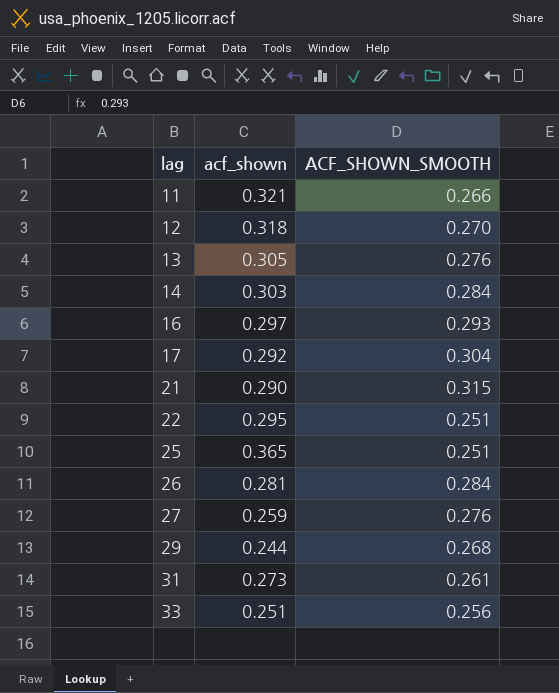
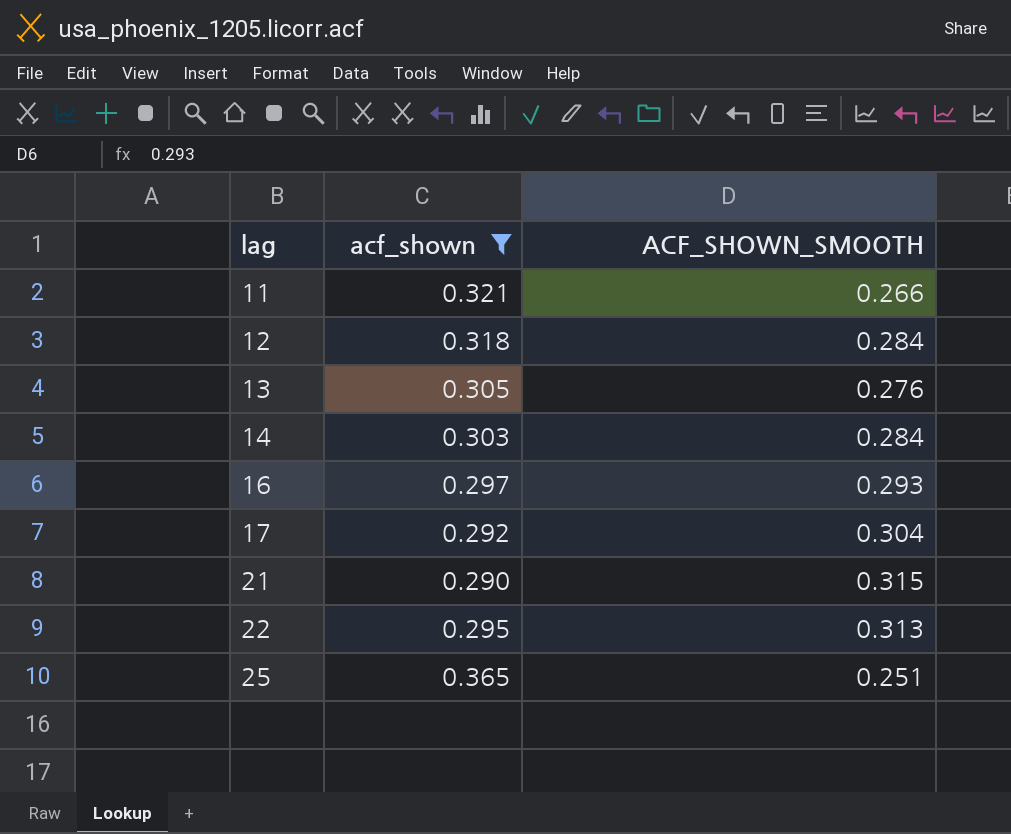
filter: none -> acf_shown >= 0.290
12 | ACF_SHOWN_SMOOTH: 0.270 -> 0.284
22 | ACF_SHOWN_SMOOTH: 0.251 -> 0.313

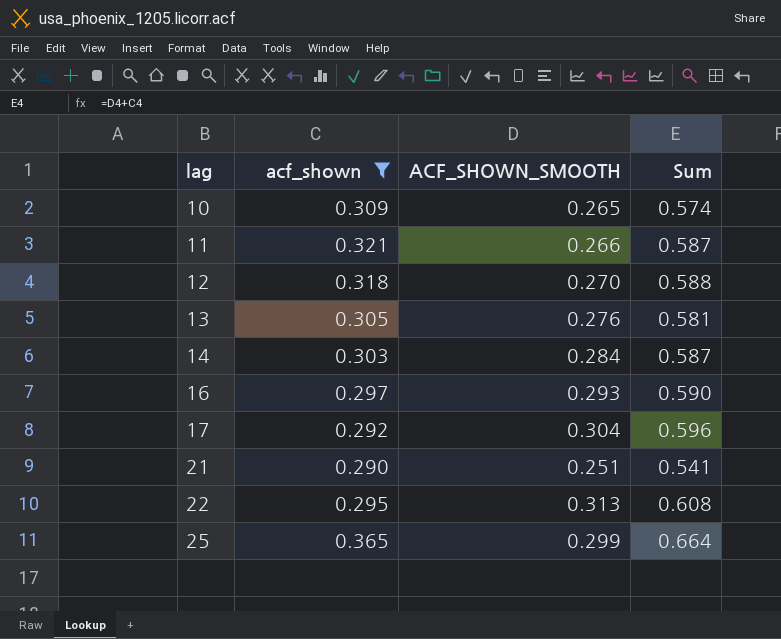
column Sum | formula: none -> [acf_shown] + [ACF_SHOWN_SMOOTH]
row 10: none -> 0.309 | 0.265 | 0.574
12 | ACF_SHOWN_SMOOTH: 0.284 -> 0.270
21 | ACF_SHOWN_SMOOTH: 0.315 -> 0.251
25 | ACF_SHOWN_SMOOTH: 0.251 -> 0.299

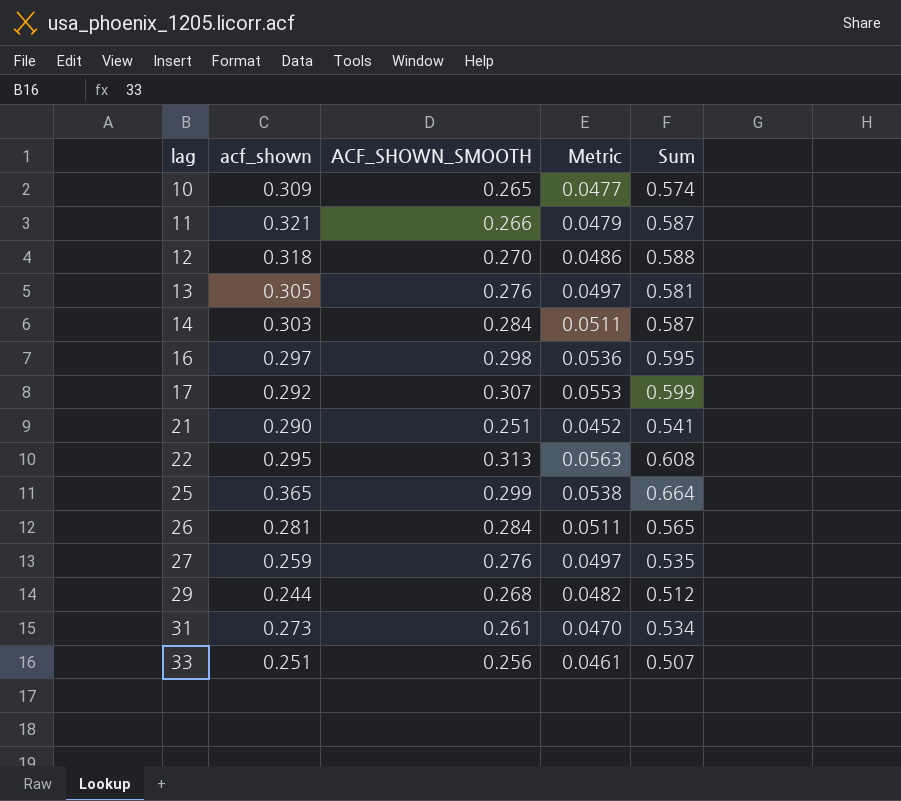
filter: acf_shown >= 0.290 -> none
column Metric | formula: none -> [ACF_SHOWN_SMOOTH] * 0.18
16 | ACF_SHOWN_SMOOTH: 0.293 -> 0.298
16 | Sum: 0.590 -> 0.595
17 | ACF_SHOWN_SMOOTH: 0.304 -> 0.307
17 | Sum: 0.596 -> 0.599

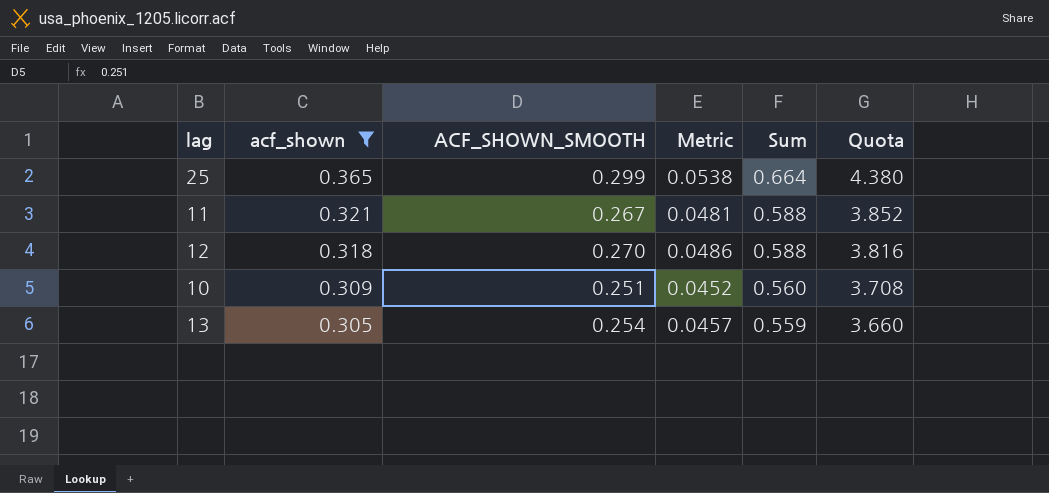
filter: none -> acf_shown >= 0.305
row order: lag ascending -> acf_shown descending
column Quota | formula: none -> [acf_shown] * 12
11 | ACF_SHOWN_SMOOTH: 0.266 -> 0.267
11 | Metric: 0.0479 -> 0.0481
11 | Sum: 0.587 -> 0.588
10 | ACF_SHOWN_SMOOTH: 0.265 -> 0.251
10 | Metric: 0.0477 -> 0.0452
10 | Sum: 0.574 -> 0.560
13 | ACF_SHOWN_SMOOTH: 0.276 -> 0.254
13 | Metric: 0.0497 -> 0.0457
13 | Sum: 0.581 -> 0.559

